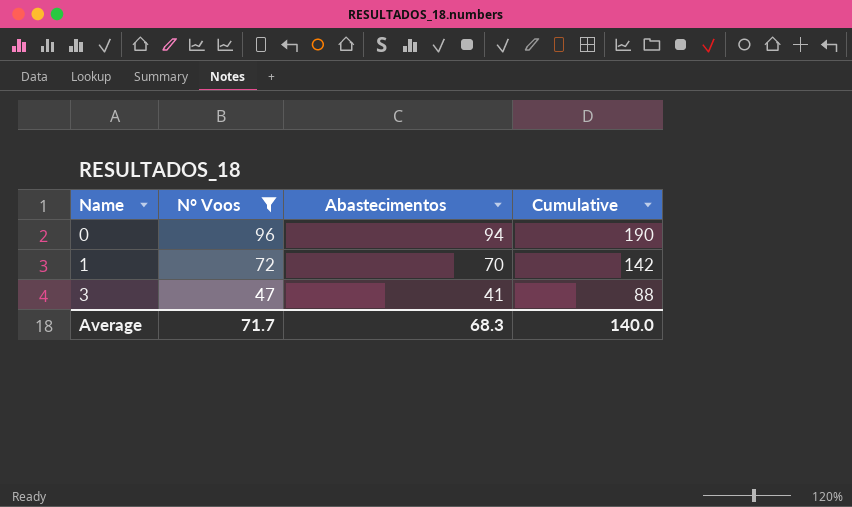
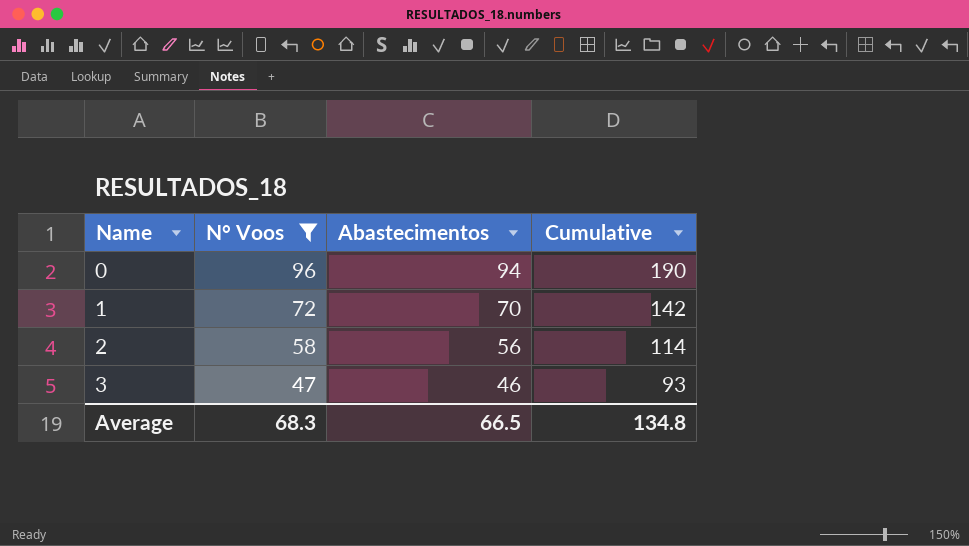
row 2: none -> 58 | 56 | 114
3 | Abastecimentos: 41 -> 46
3 | Cumulative: 88 -> 93
Average | N° Voos: 71.7 -> 68.3
Average | Abastecimentos: 68.3 -> 66.5
Average | Cumulative: 140.0 -> 134.8

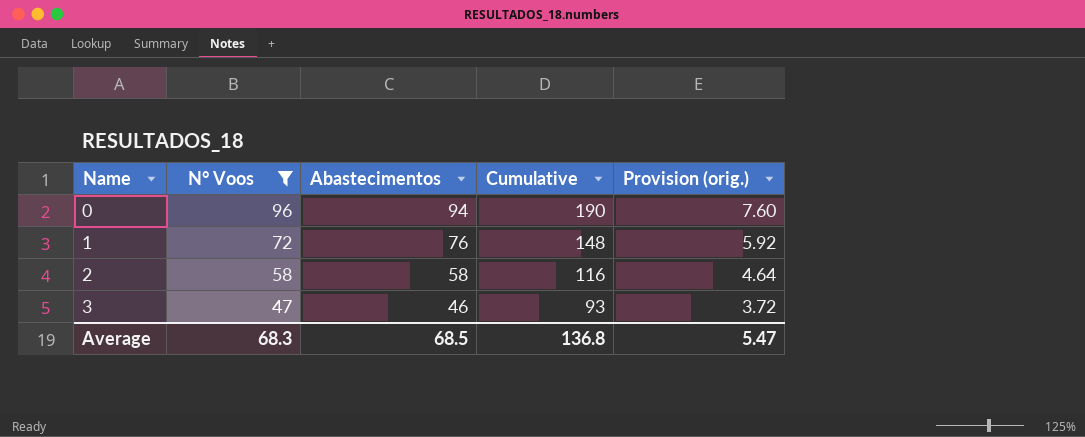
column Provision (orig.) | formula: none -> [Cumulative] * 0.04
1 | Abastecimentos: 70 -> 76
1 | Cumulative: 142 -> 148
2 | Abastecimentos: 56 -> 58
2 | Cumulative: 114 -> 116
Average | Abastecimentos: 66.5 -> 68.5
Average | Cumulative: 134.8 -> 136.8

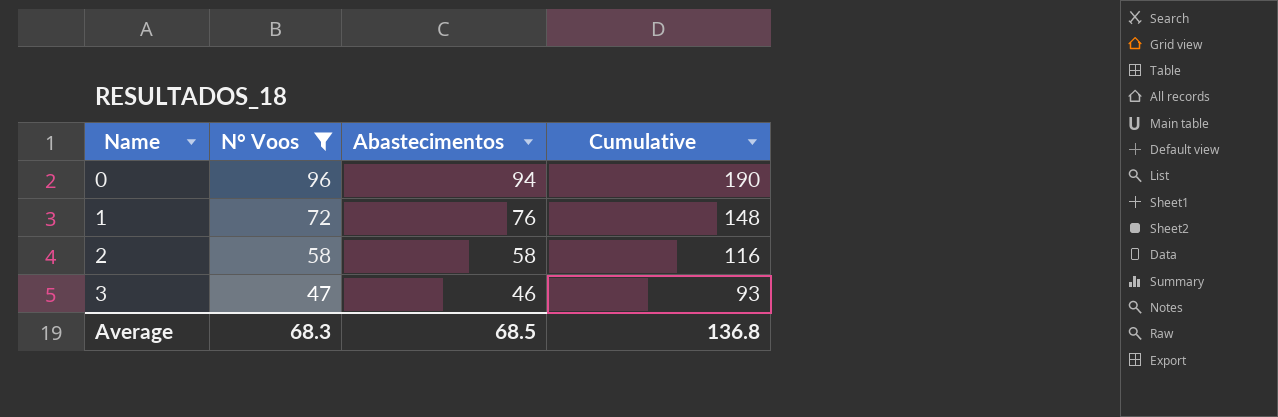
column Provision (orig.) | formula: [Cumulative] * 0.04 -> none

